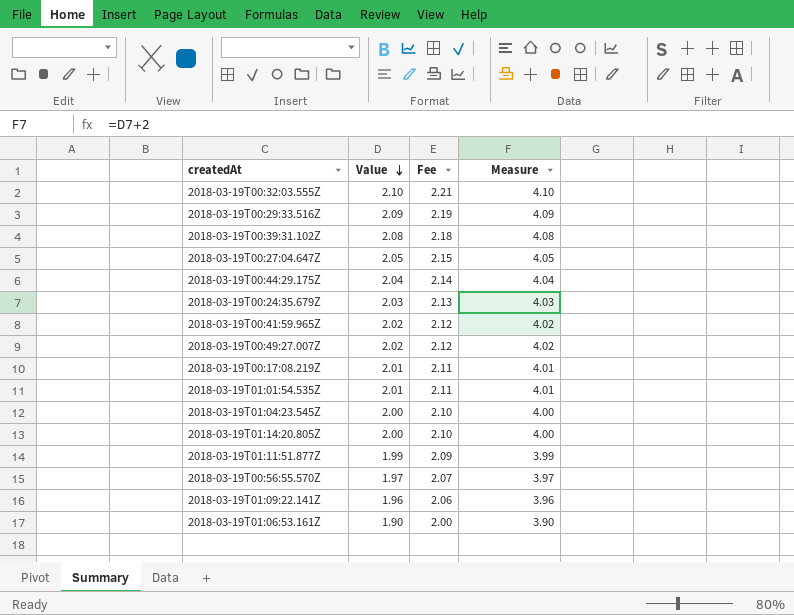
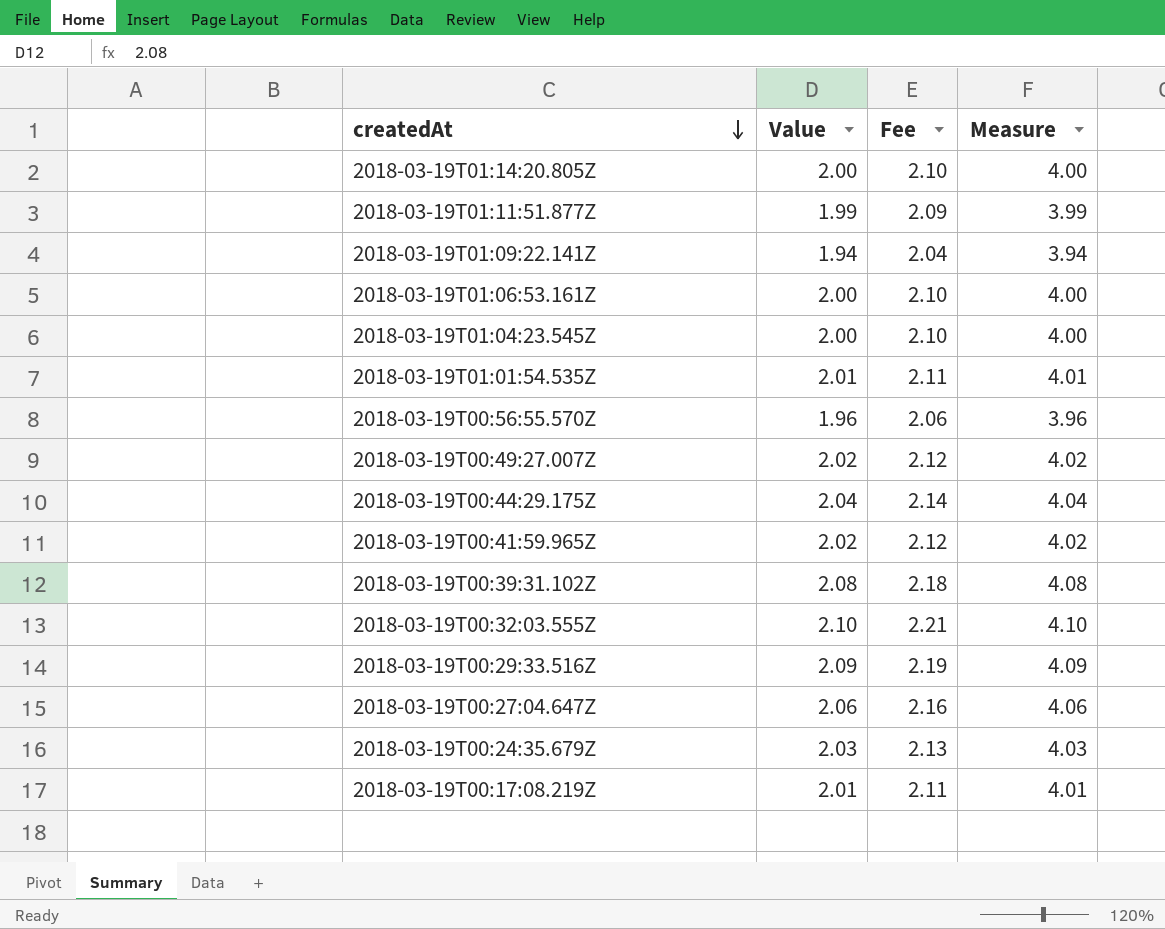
row order: Value descending -> createdAt descending
2018-03-19T01:09:22.141Z | Value: 1.96 -> 1.94
2018-03-19T01:09:22.141Z | Fee: 2.06 -> 2.04
2018-03-19T01:09:22.141Z | Measure: 3.96 -> 3.94
2018-03-19T01:06:53.161Z | Value: 1.90 -> 2.00
2018-03-19T01:06:53.161Z | Fee: 2.00 -> 2.10
2018-03-19T01:06:53.161Z | Measure: 3.90 -> 4.00
2018-03-19T00:56:55.570Z | Value: 1.97 -> 1.96
2018-03-19T00:56:55.570Z | Fee: 2.07 -> 2.06
2018-03-19T00:56:55.570Z | Measure: 3.97 -> 3.96
2018-03-19T00:27:04.647Z | Value: 2.05 -> 2.06
2018-03-19T00:27:04.647Z | Fee: 2.15 -> 2.16
2018-03-19T00:27:04.647Z | Measure: 4.05 -> 4.06

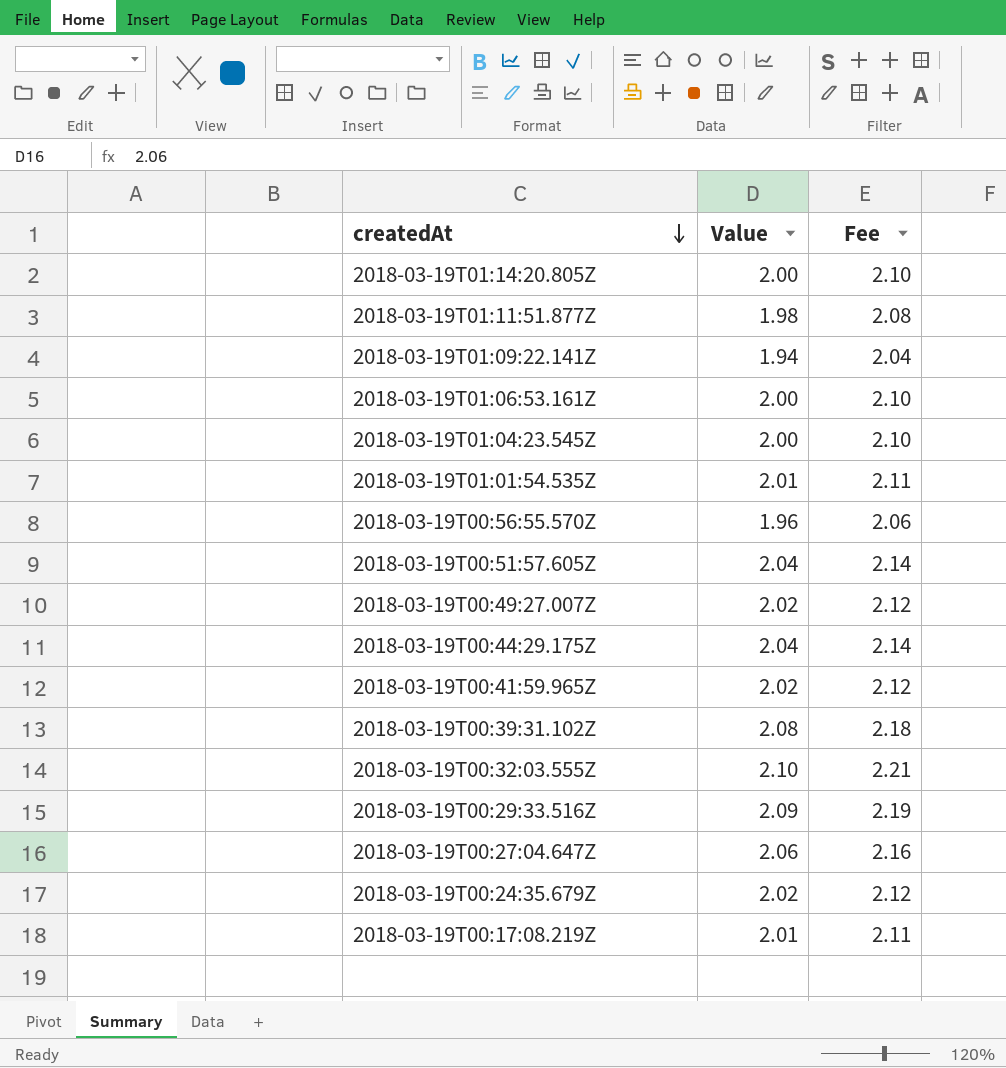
column Measure | formula: [Value] + 2 -> none
2018-03-19T01:11:51.877Z | Value: 1.99 -> 1.98
2018-03-19T01:11:51.877Z | Fee: 2.09 -> 2.08
row 2018-03-19T00:51:57.605Z: none -> 2.04 | 2.14
2018-03-19T00:24:35.679Z | Value: 2.03 -> 2.02
2018-03-19T00:24:35.679Z | Fee: 2.13 -> 2.12

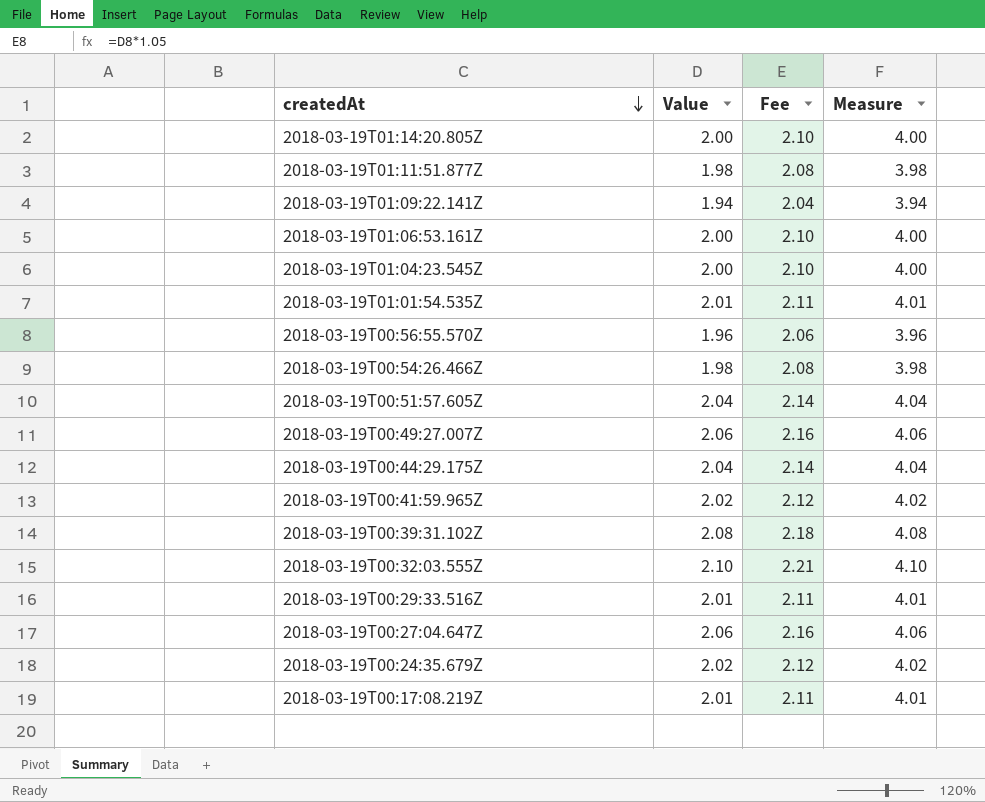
column Measure | formula: none -> [Value] + 2
row 2018-03-19T00:54:26.466Z: none -> 1.98 | 2.08 | 3.98
2018-03-19T00:49:27.007Z | Value: 2.02 -> 2.06
2018-03-19T00:49:27.007Z | Fee: 2.12 -> 2.16
2018-03-19T00:29:33.516Z | Value: 2.09 -> 2.01
2018-03-19T00:29:33.516Z | Fee: 2.19 -> 2.11

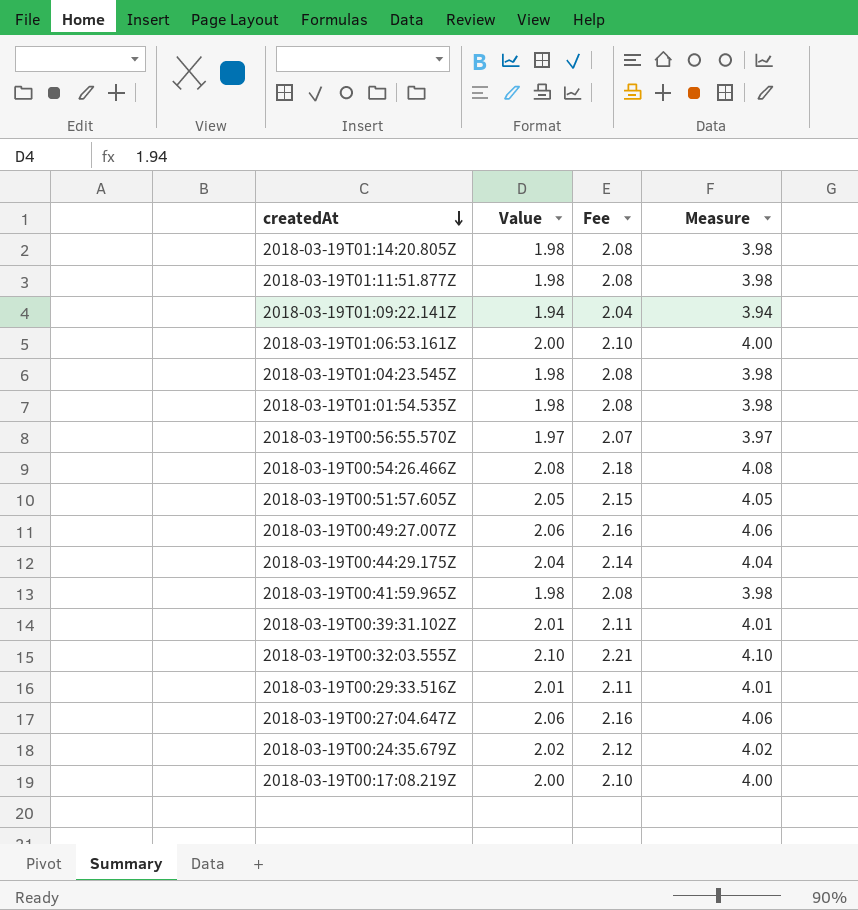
2018-03-19T01:14:20.805Z | Value: 2.00 -> 1.98
2018-03-19T01:14:20.805Z | Fee: 2.10 -> 2.08
2018-03-19T01:14:20.805Z | Measure: 4.00 -> 3.98
2018-03-19T01:04:23.545Z | Value: 2.00 -> 1.98
2018-03-19T01:04:23.545Z | Fee: 2.10 -> 2.08
2018-03-19T01:04:23.545Z | Measure: 4.00 -> 3.98
2018-03-19T01:01:54.535Z | Value: 2.01 -> 1.98
2018-03-19T01:01:54.535Z | Fee: 2.11 -> 2.08
2018-03-19T01:01:54.535Z | Measure: 4.01 -> 3.98
2018-03-19T00:56:55.570Z | Value: 1.96 -> 1.97
2018-03-19T00:56:55.570Z | Fee: 2.06 -> 2.07
2018-03-19T00:56:55.570Z | Measure: 3.96 -> 3.97
2018-03-19T00:54:26.466Z | Value: 1.98 -> 2.08
2018-03-19T00:54:26.466Z | Fee: 2.08 -> 2.18
2018-03-19T00:54:26.466Z | Measure: 3.98 -> 4.08
2018-03-19T00:51:57.605Z | Value: 2.04 -> 2.05
2018-03-19T00:51:57.605Z | Fee: 2.14 -> 2.15
2018-03-19T00:51:57.605Z | Measure: 4.04 -> 4.05
2018-03-19T00:41:59.965Z | Value: 2.02 -> 1.98
2018-03-19T00:41:59.965Z | Fee: 2.12 -> 2.08
2018-03-19T00:41:59.965Z | Measure: 4.02 -> 3.98
2018-03-19T00:39:31.102Z | Value: 2.08 -> 2.01
2018-03-19T00:39:31.102Z | Fee: 2.18 -> 2.11
2018-03-19T00:39:31.102Z | Measure: 4.08 -> 4.01
2018-03-19T00:17:08.219Z | Value: 2.01 -> 2.00
2018-03-19T00:17:08.219Z | Fee: 2.11 -> 2.10
2018-03-19T00:17:08.219Z | Measure: 4.01 -> 4.00

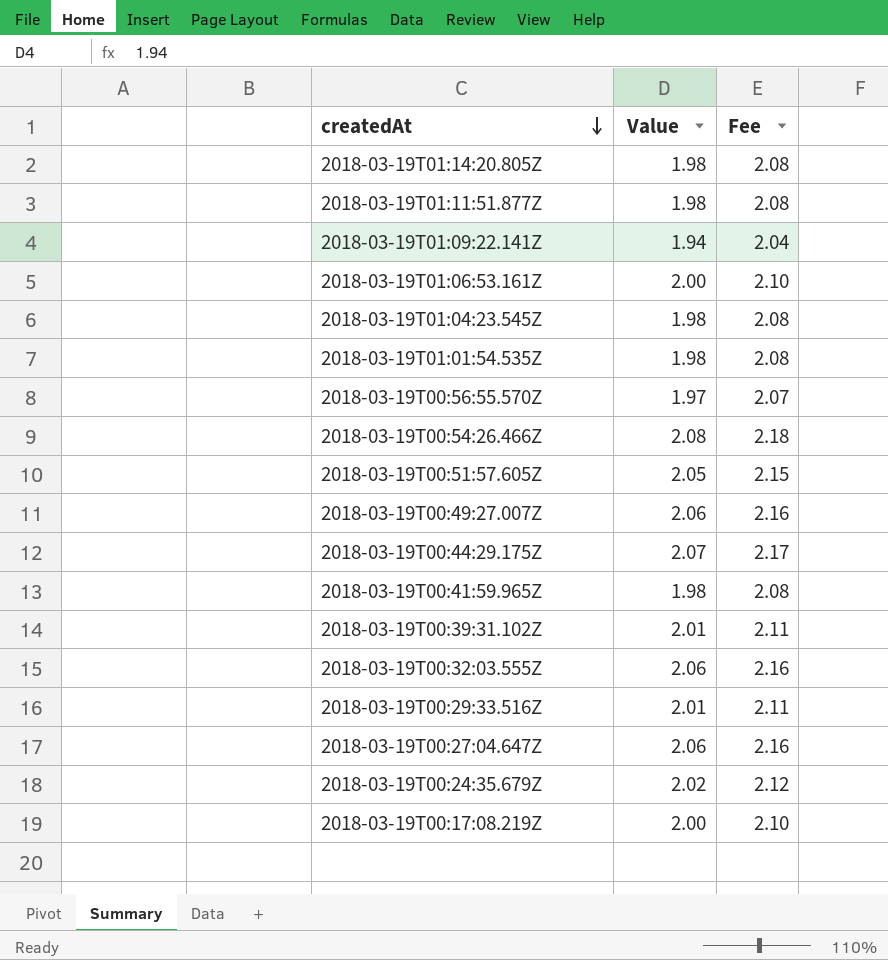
column Measure | formula: [Value] + 2 -> none
2018-03-19T00:44:29.175Z | Value: 2.04 -> 2.07
2018-03-19T00:44:29.175Z | Fee: 2.14 -> 2.17
2018-03-19T00:32:03.555Z | Value: 2.10 -> 2.06
2018-03-19T00:32:03.555Z | Fee: 2.21 -> 2.16

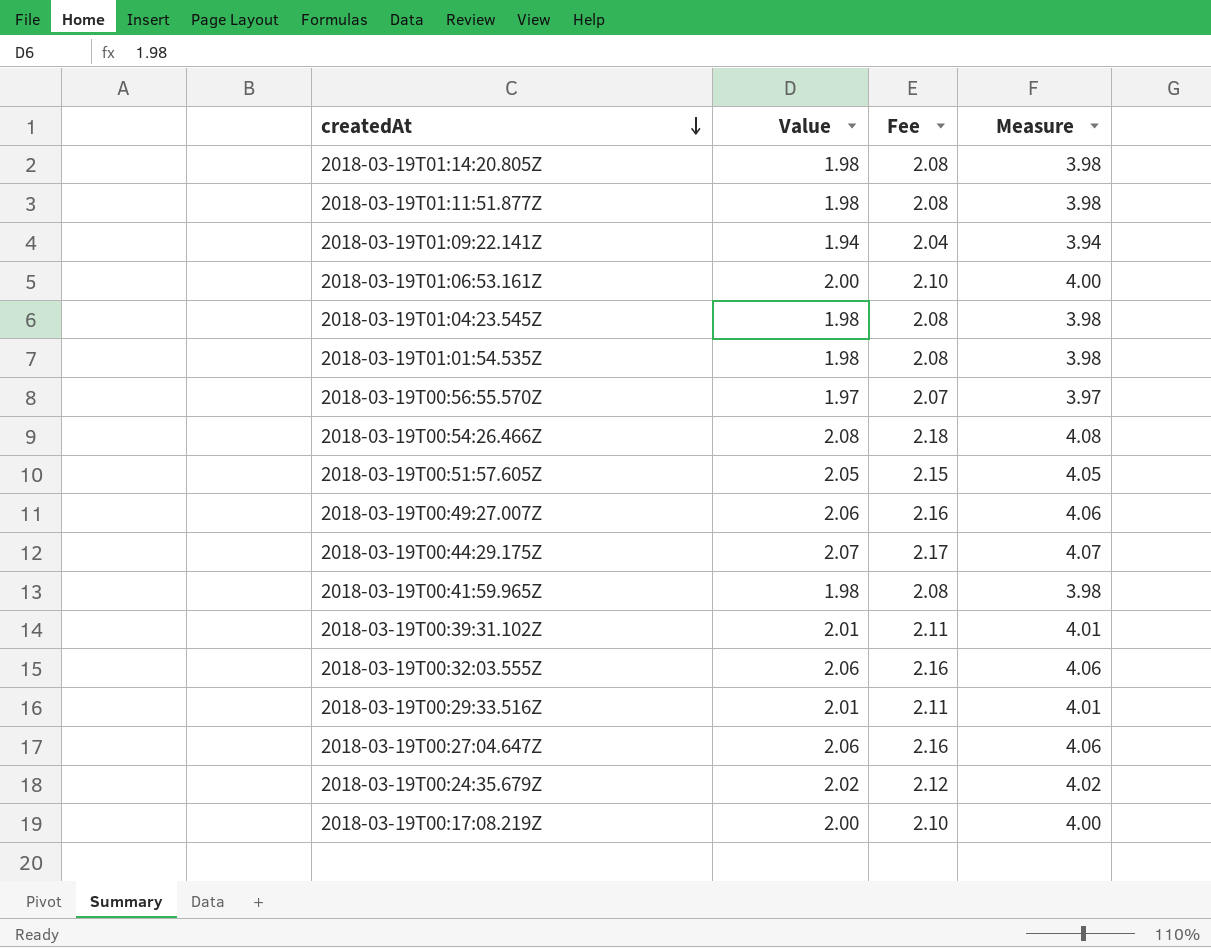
column Measure | formula: none -> [Value] + 2

